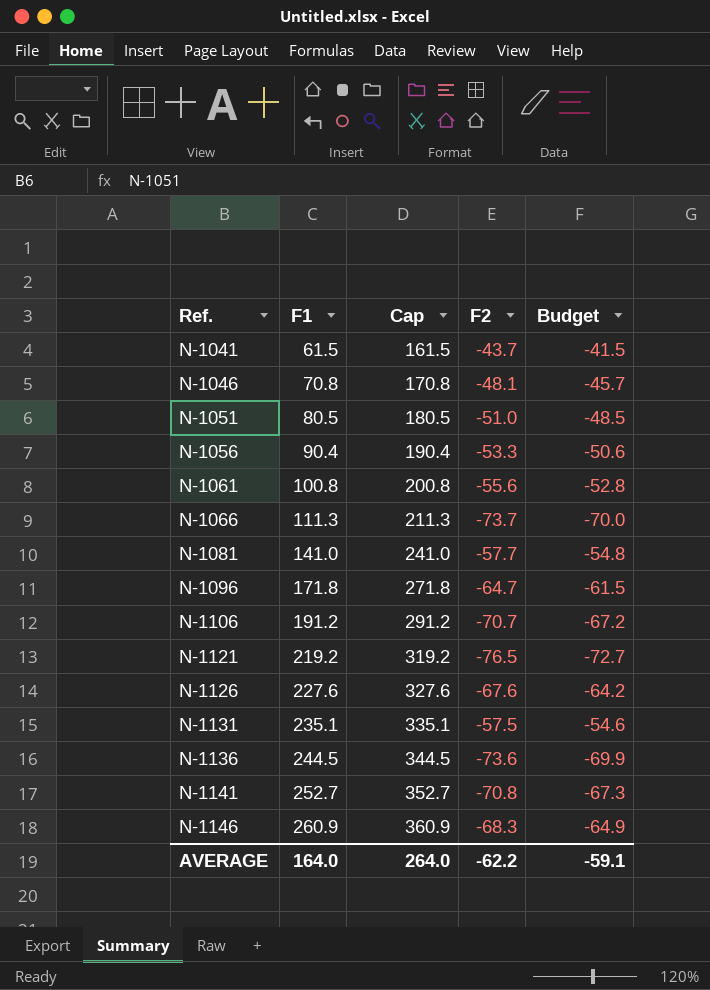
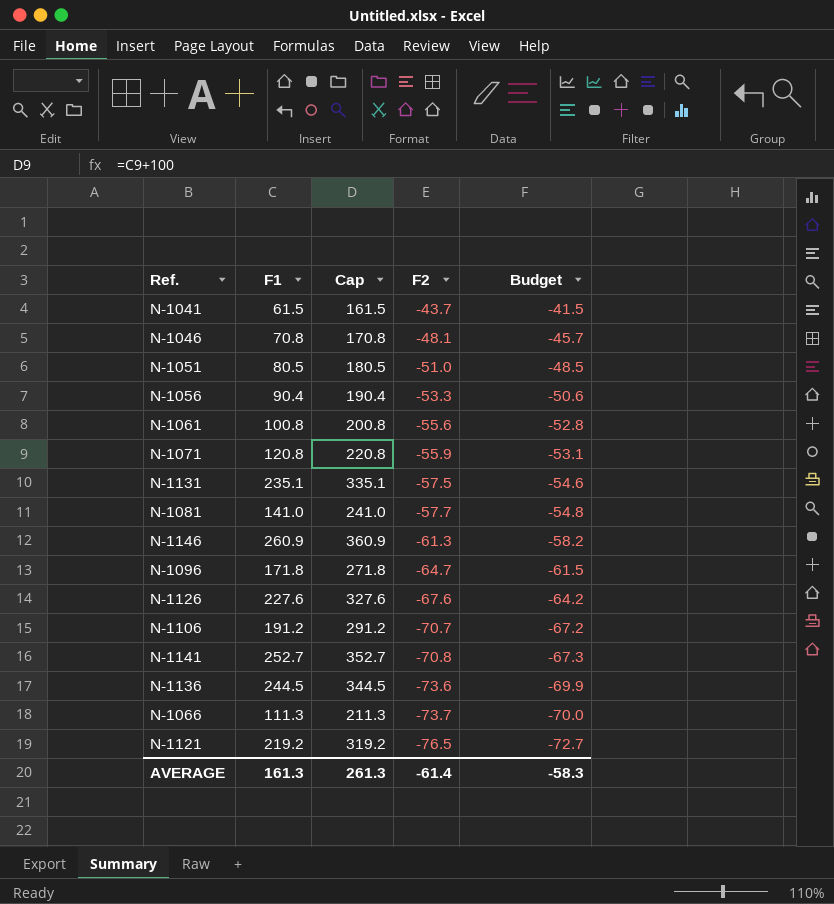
row order: Ref. ascending -> F2 descending
row N-1071: none -> 120.8 | 220.8 | -55.9 | -53.1
N-1146 | F2: -68.3 -> -61.3
N-1146 | Budget: -64.9 -> -58.2
AVERAGE | F1: 164.0 -> 161.3
AVERAGE | Cap: 264.0 -> 261.3
AVERAGE | F2: -62.2 -> -61.4
AVERAGE | Budget: -59.1 -> -58.3

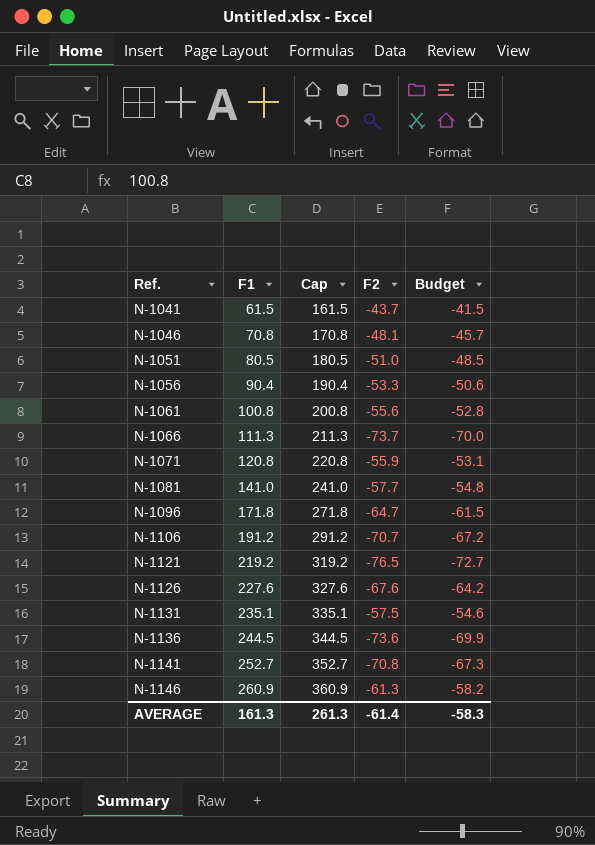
row order: F2 descending -> Ref. ascending

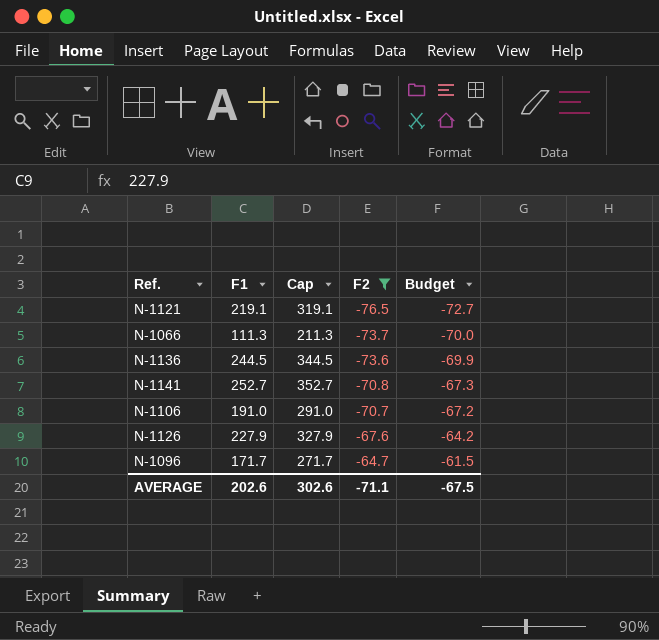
filter: none -> F2 <= -64.7
row order: Ref. ascending -> F2 ascending
N-1121 | F1: 219.2 -> 219.1
N-1121 | Cap: 319.2 -> 319.1
N-1106 | F1: 191.2 -> 191.0
N-1106 | Cap: 291.2 -> 291.0
N-1126 | F1: 227.6 -> 227.9
N-1126 | Cap: 327.6 -> 327.9
N-1096 | F1: 171.8 -> 171.7
N-1096 | Cap: 271.8 -> 271.7
AVERAGE | F1: 161.3 -> 202.6
AVERAGE | Cap: 261.3 -> 302.6
AVERAGE | F2: -61.4 -> -71.1
AVERAGE | Budget: -58.3 -> -67.5

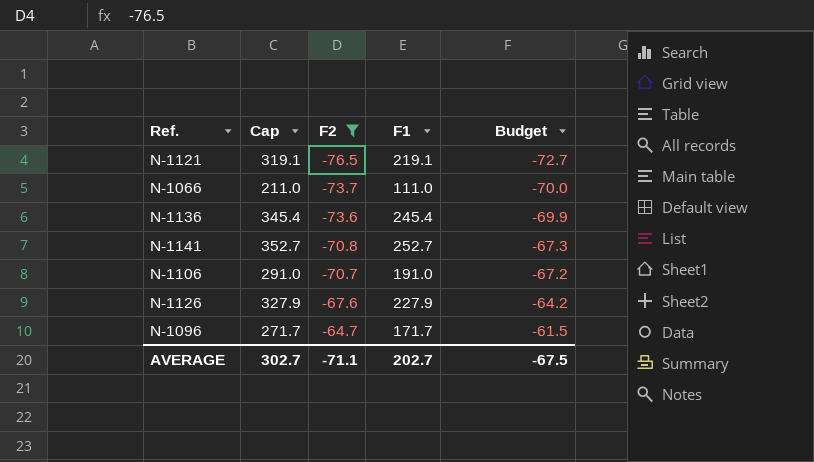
column F1 | position: 2 -> 4
N-1066 | Cap: 211.3 -> 211.0
N-1066 | F1: 111.3 -> 111.0
N-1136 | Cap: 344.5 -> 345.4
N-1136 | F1: 244.5 -> 245.4
AVERAGE | Cap: 302.6 -> 302.7
AVERAGE | F1: 202.6 -> 202.7

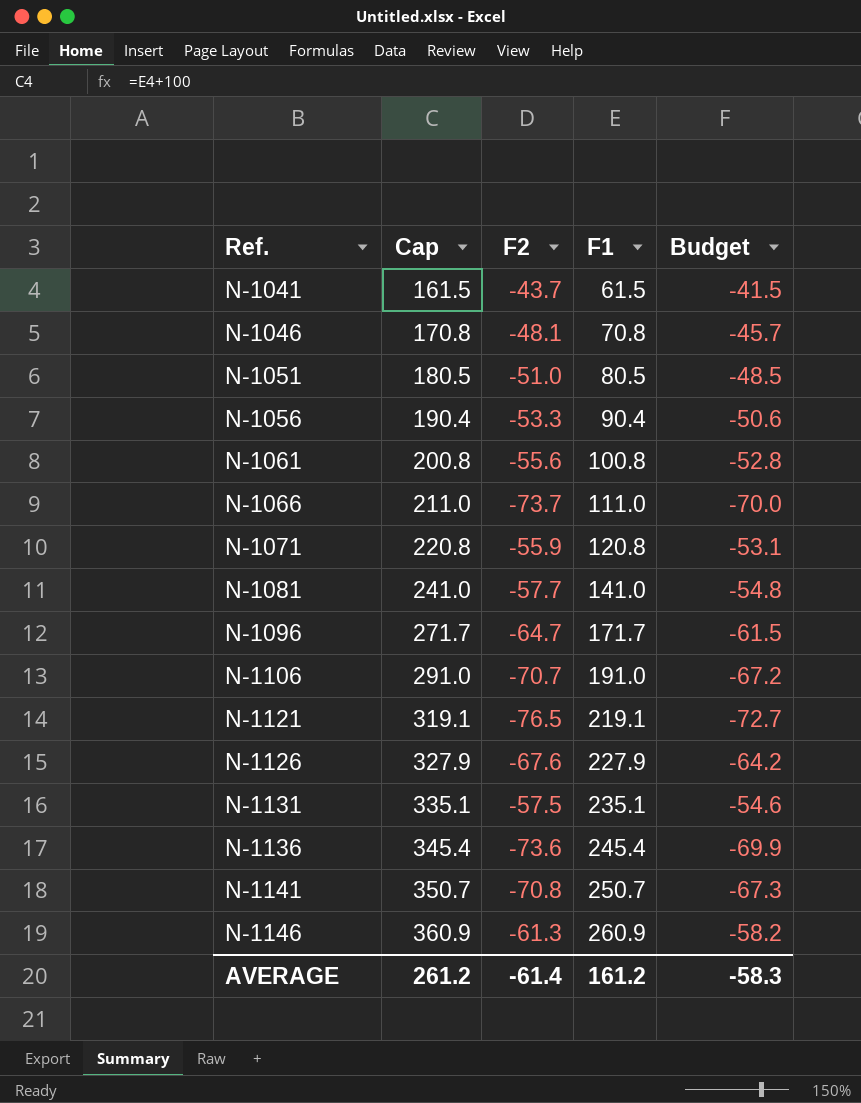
filter: F2 <= -64.7 -> none
row order: F2 ascending -> Ref. ascending
N-1141 | Cap: 352.7 -> 350.7
N-1141 | F1: 252.7 -> 250.7
AVERAGE | Cap: 302.7 -> 261.2
AVERAGE | F2: -71.1 -> -61.4
AVERAGE | F1: 202.7 -> 161.2
AVERAGE | Budget: -67.5 -> -58.3

